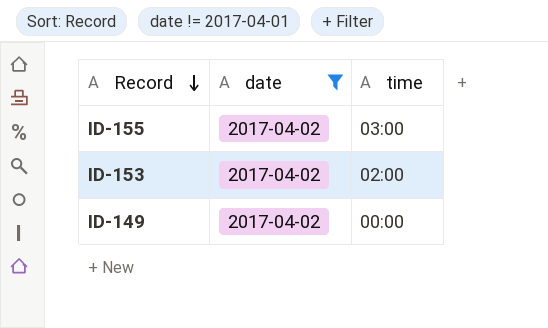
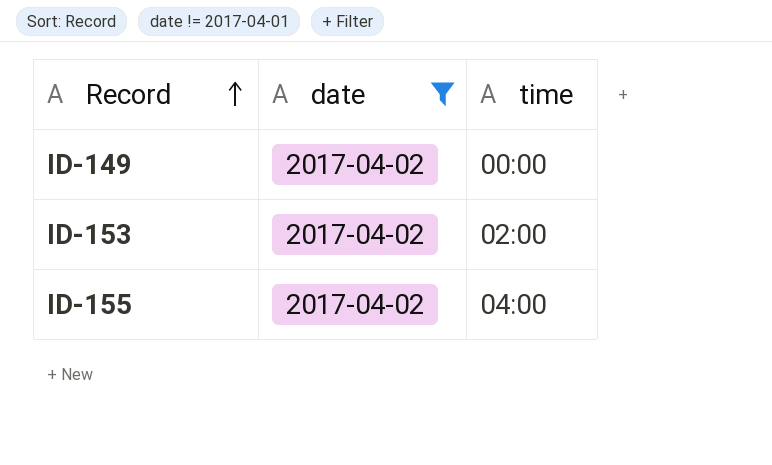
row order: Record descending -> Record ascending
ID-155 | time: 03:00 -> 04:00

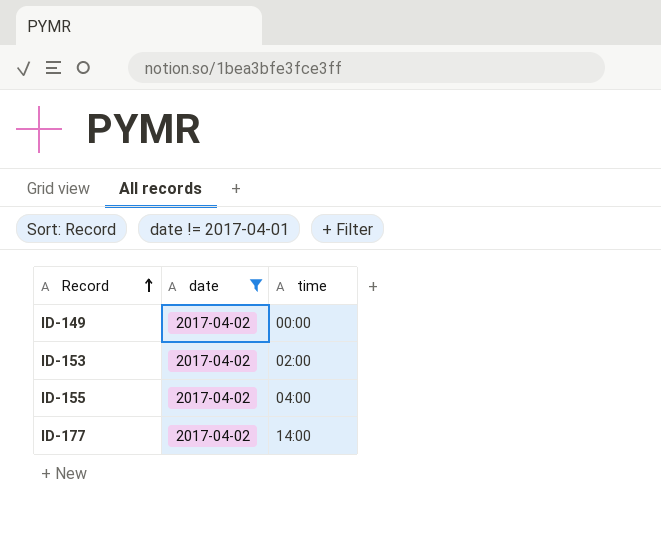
row ID-177: none -> 2017-04-02 | 14:00

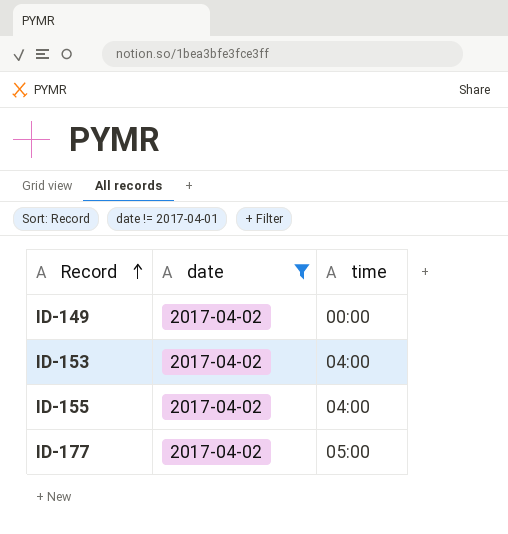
ID-153 | time: 02:00 -> 04:00
ID-177 | time: 14:00 -> 05:00

